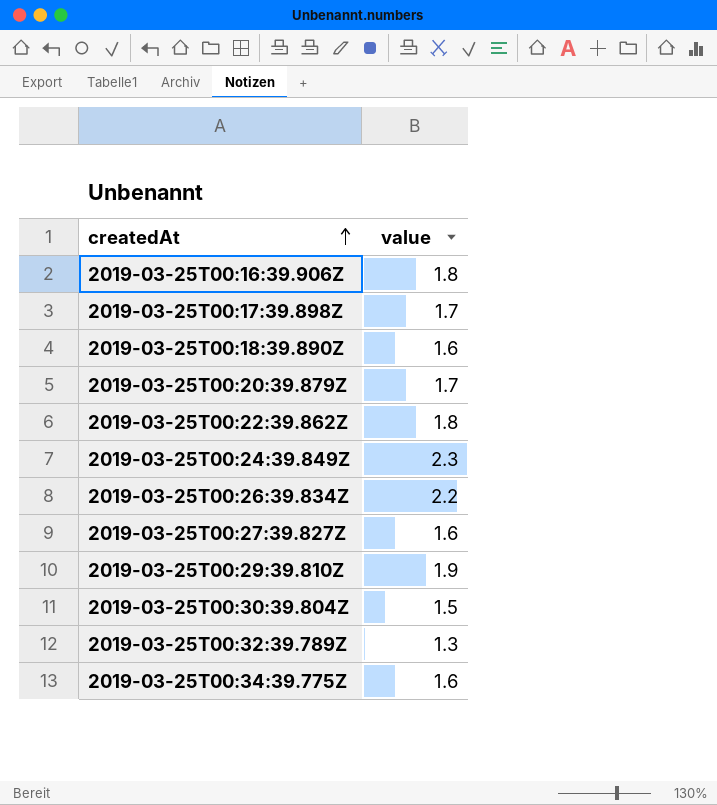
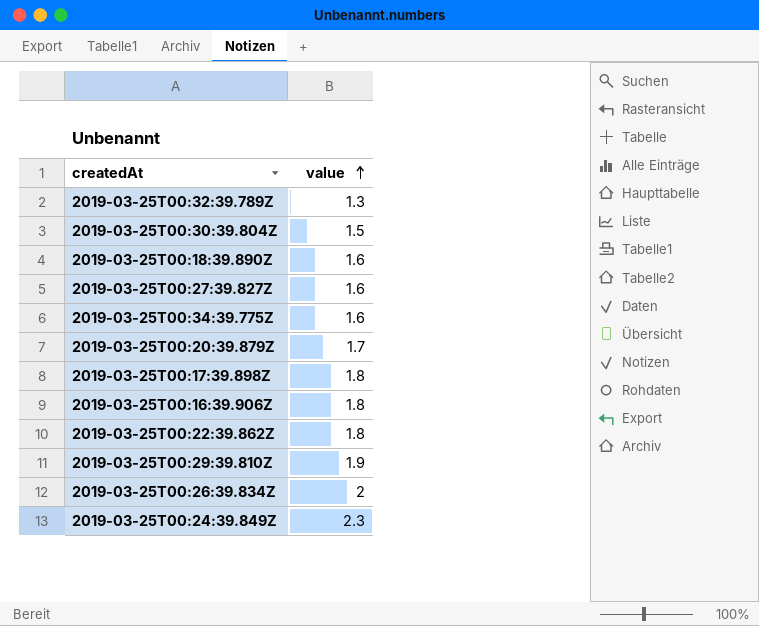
row order: createdAt ascending -> value ascending
2019-03-25T00:17:39.898Z | value: 1.7 -> 1.8
2019-03-25T00:26:39.834Z | value: 2.2 -> 2

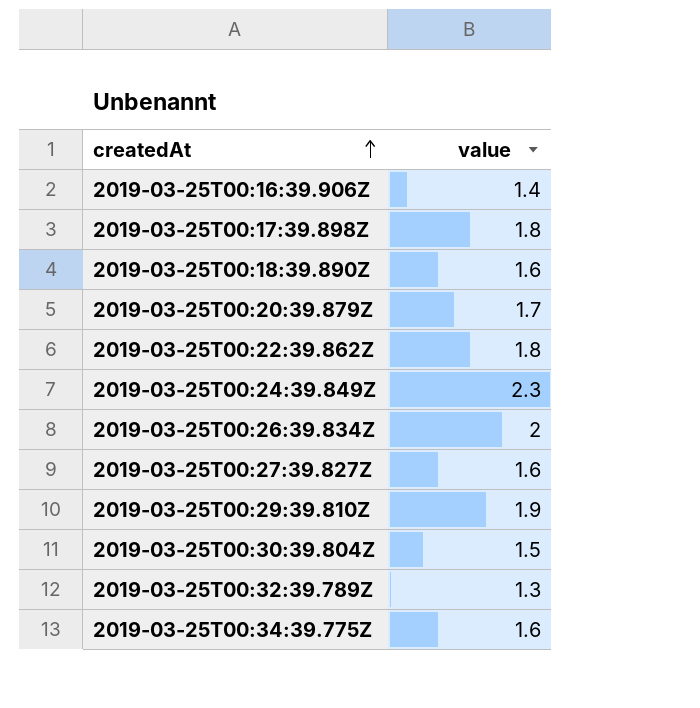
row order: value ascending -> createdAt ascending
2019-03-25T00:16:39.906Z | value: 1.8 -> 1.4

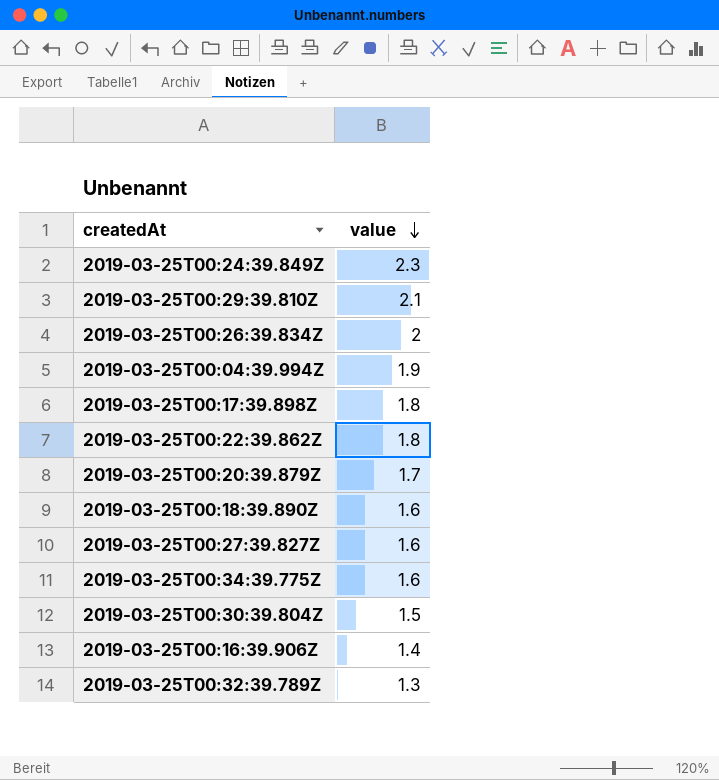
row order: createdAt ascending -> value descending
2019-03-25T00:29:39.810Z | value: 1.9 -> 2.1
row 2019-03-25T00:04:39.994Z: none -> 1.9

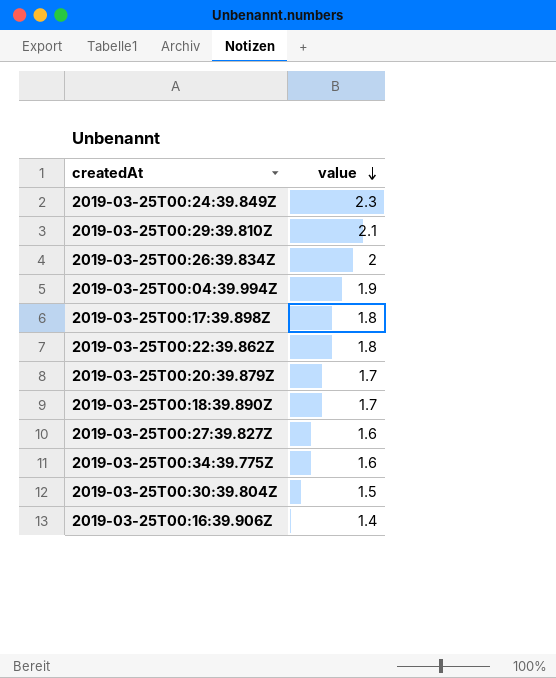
row 2019-03-25T00:32:39.789Z: 1.3 -> none
2019-03-25T00:18:39.890Z | value: 1.6 -> 1.7

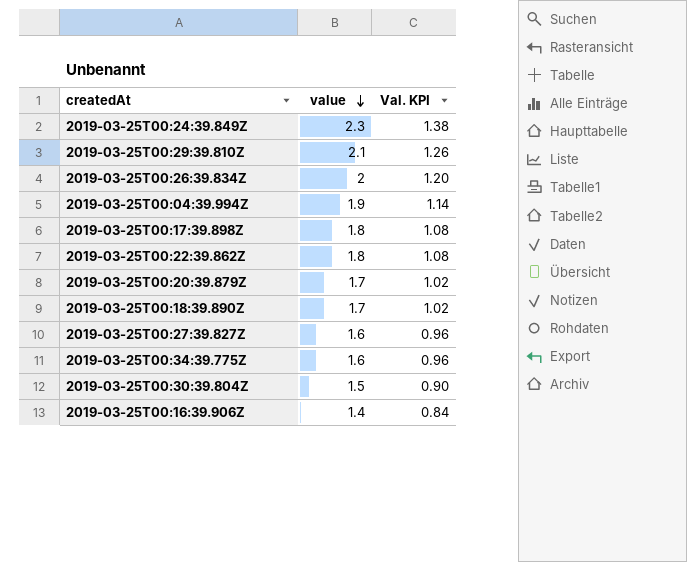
column Val. KPI | formula: none -> [value] * 0.6

